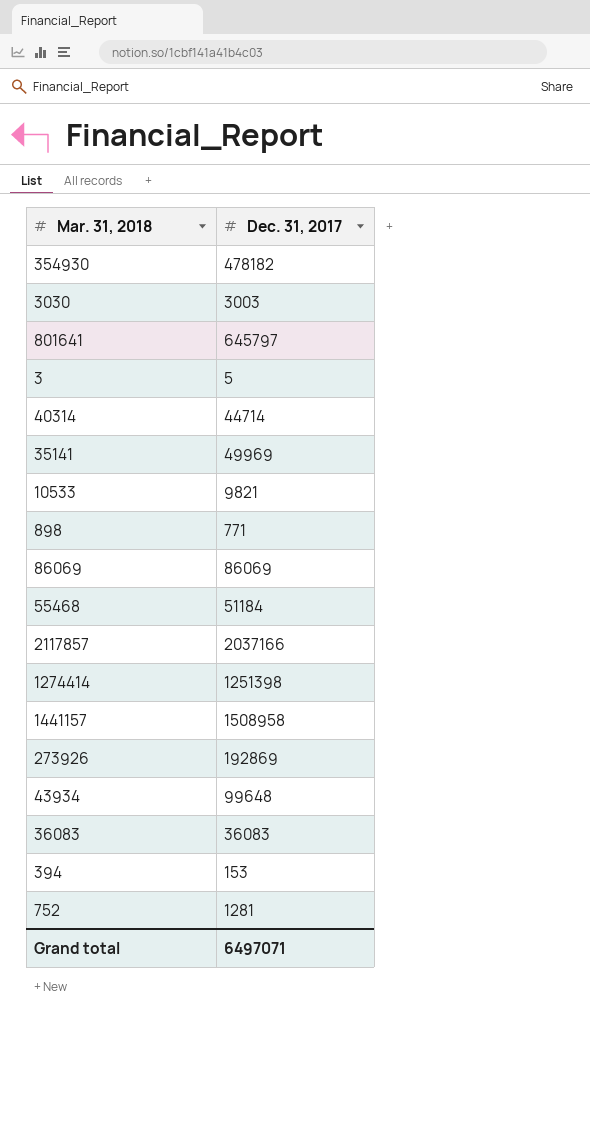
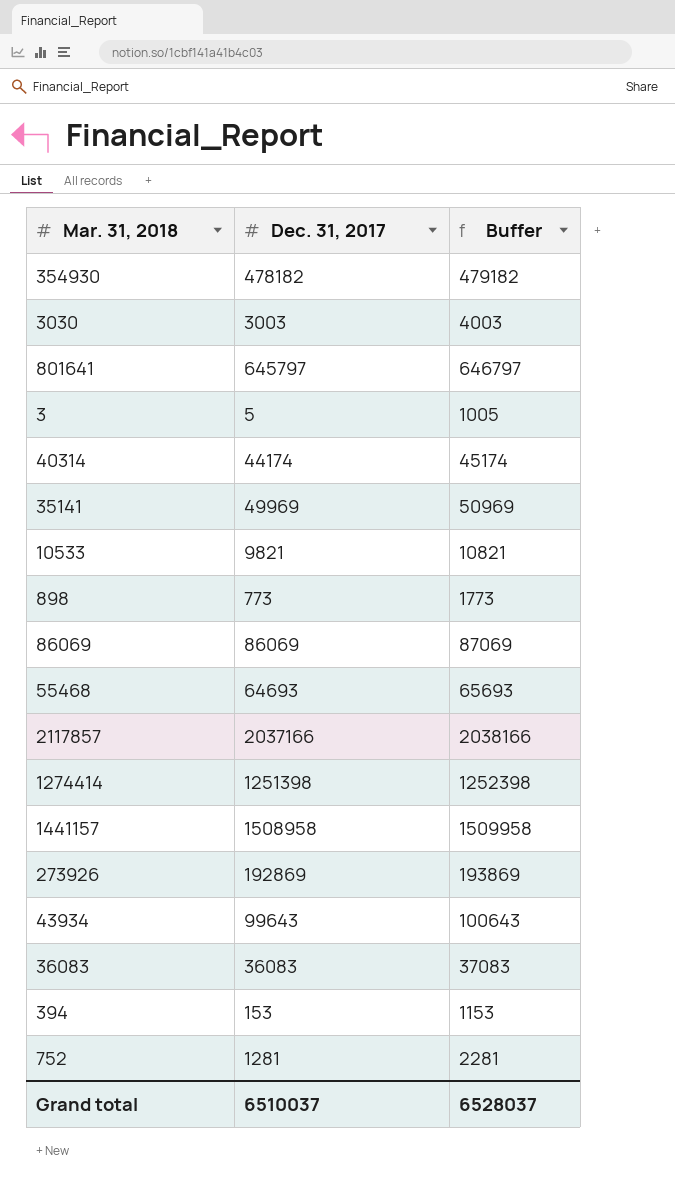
column Buffer | formula: none -> [Dec. 31, 2017] + 1000
40314 | Dec. 31, 2017: 44714 -> 44174
898 | Dec. 31, 2017: 771 -> 773
55468 | Dec. 31, 2017: 51184 -> 64693
43934 | Dec. 31, 2017: 99648 -> 99643
Grand total | Dec. 31, 2017: 6497071 -> 6510037

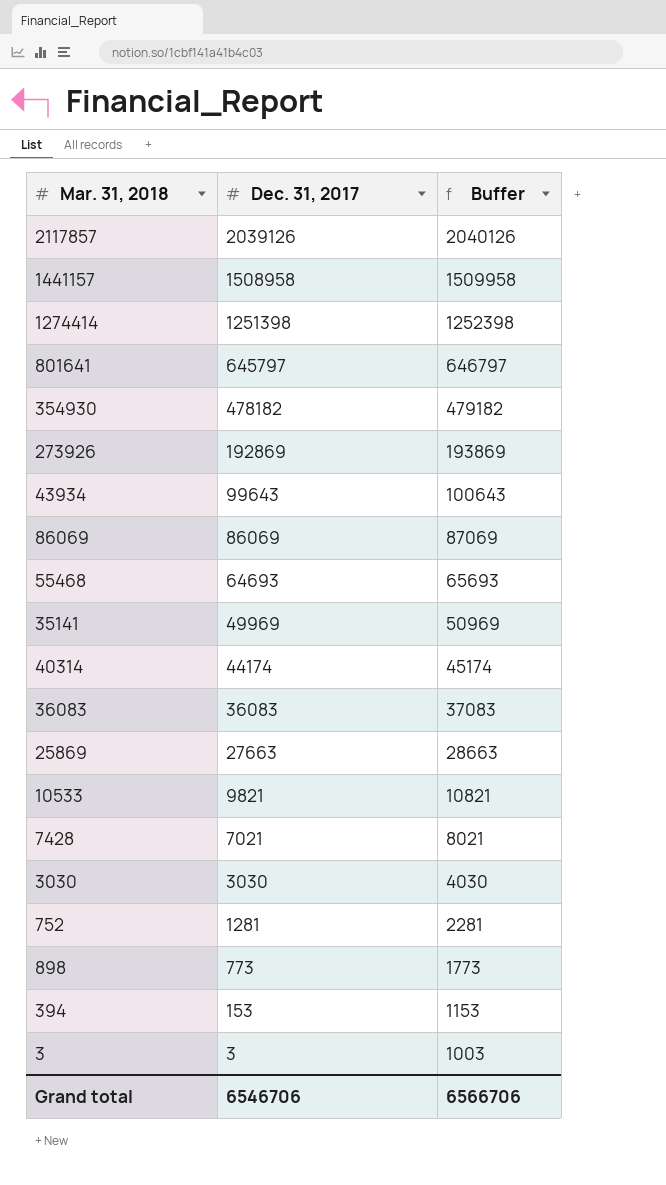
row order: none -> Dec. 31, 2017 descending
2117857 | Dec. 31, 2017: 2037166 -> 2039126
2117857 | Buffer: 2038166 -> 2040126
row 25869: none -> 27663 | 28663
row 7428: none -> 7021 | 8021
3030 | Dec. 31, 2017: 3003 -> 3030
3030 | Buffer: 4003 -> 4030
3 | Dec. 31, 2017: 5 -> 3
3 | Buffer: 1005 -> 1003
Grand total | Dec. 31, 2017: 6510037 -> 6546706
Grand total | Buffer: 6528037 -> 6566706

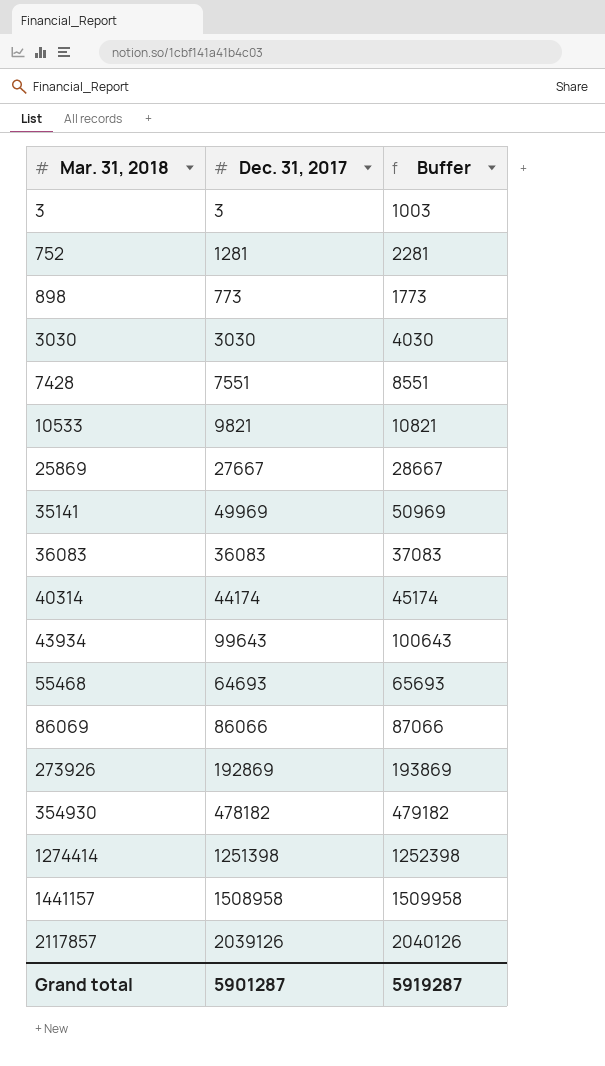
row order: Dec. 31, 2017 descending -> Mar. 31, 2018 ascending
row 801641: 645797 | 646797 -> none
row 394: 153 | 1153 -> none
7428 | Dec. 31, 2017: 7021 -> 7551
7428 | Buffer: 8021 -> 8551
25869 | Dec. 31, 2017: 27663 -> 27667
25869 | Buffer: 28663 -> 28667
86069 | Dec. 31, 2017: 86069 -> 86066
86069 | Buffer: 87069 -> 87066
Grand total | Dec. 31, 2017: 6546706 -> 5901287
Grand total | Buffer: 6566706 -> 5919287

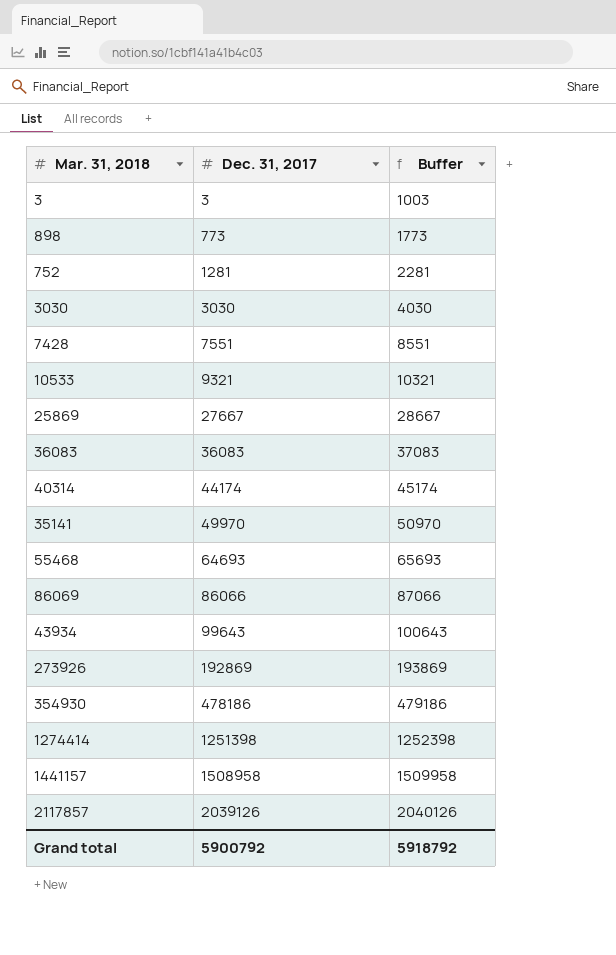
row order: Mar. 31, 2018 ascending -> Dec. 31, 2017 ascending
10533 | Dec. 31, 2017: 9821 -> 9321
10533 | Buffer: 10821 -> 10321
35141 | Dec. 31, 2017: 49969 -> 49970
35141 | Buffer: 50969 -> 50970
354930 | Dec. 31, 2017: 478182 -> 478186
354930 | Buffer: 479182 -> 479186
Grand total | Dec. 31, 2017: 5901287 -> 5900792
Grand total | Buffer: 5919287 -> 5918792

